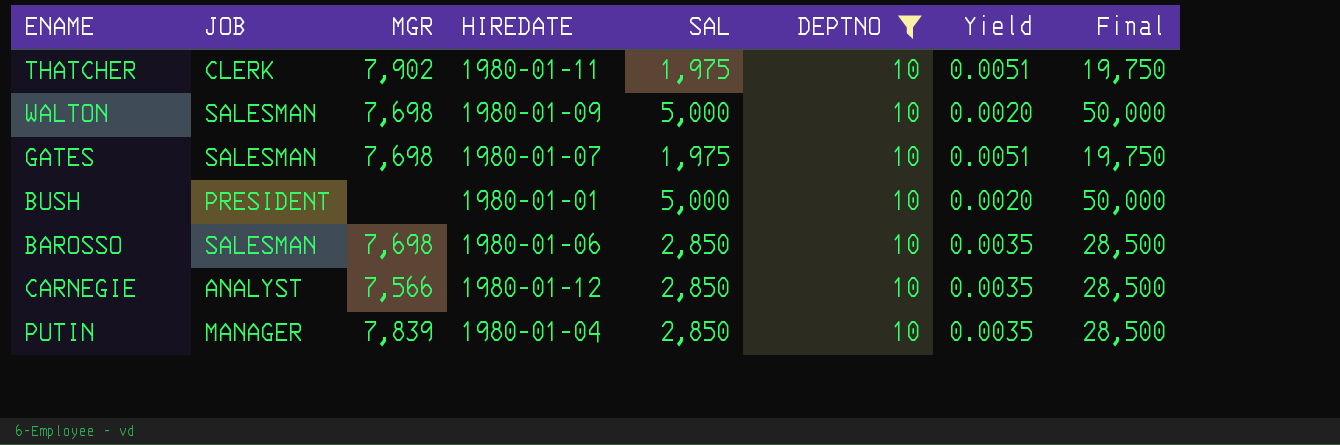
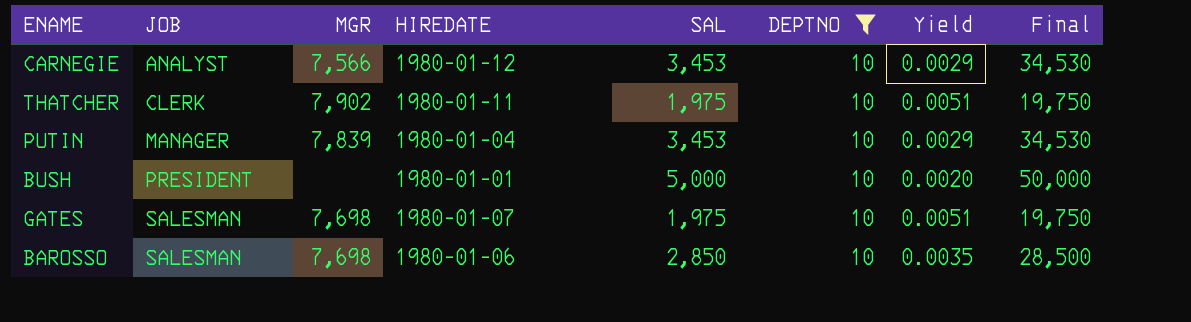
row order: none -> JOB ascending
row WALTON: SALESMAN | 7,698 | 1980-01-09 | 5,000 | 10 | 0.0020 | 50,000 -> none
CARNEGIE | SAL: 2,850 -> 3,453
CARNEGIE | Yield: 0.0035 -> 0.0029
CARNEGIE | Final: 28,500 -> 34,530
PUTIN | SAL: 2,850 -> 3,453
PUTIN | Yield: 0.0035 -> 0.0029
PUTIN | Final: 28,500 -> 34,530

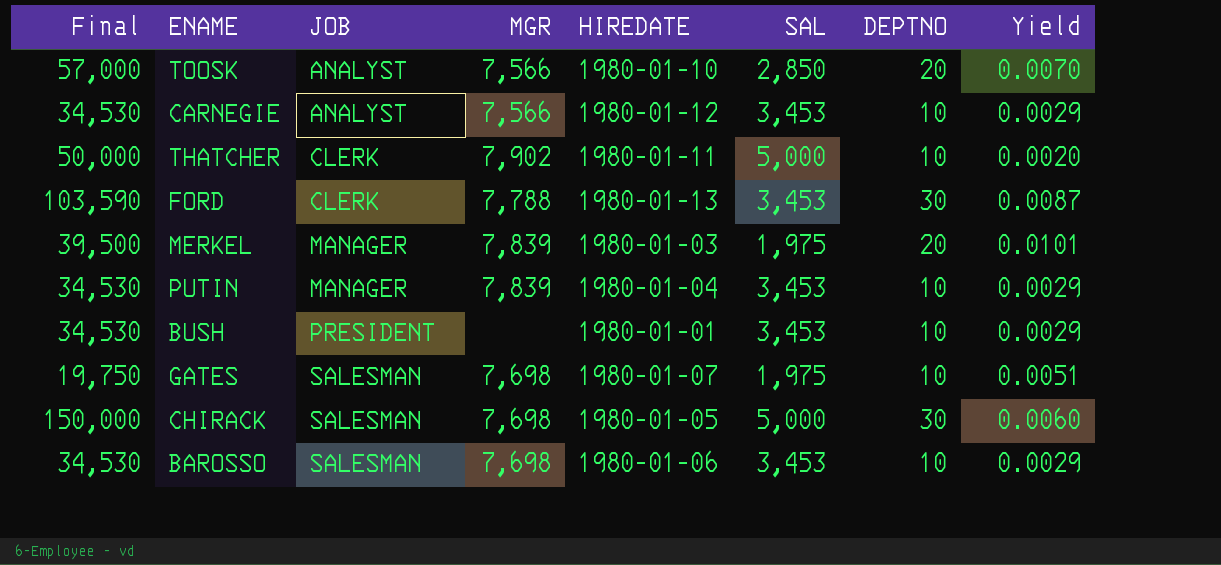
filter: DEPTNO = 10 -> none
column Final | position: 8 -> 1
THATCHER | Final: 19,750 -> 50,000
THATCHER | SAL: 1,975 -> 5,000
THATCHER | Yield: 0.0051 -> 0.0020
BUSH | Final: 50,000 -> 34,530
BUSH | SAL: 5,000 -> 3,453
BUSH | Yield: 0.0020 -> 0.0029
BAROSSO | Final: 28,500 -> 34,530
BAROSSO | SAL: 2,850 -> 3,453
BAROSSO | Yield: 0.0035 -> 0.0029

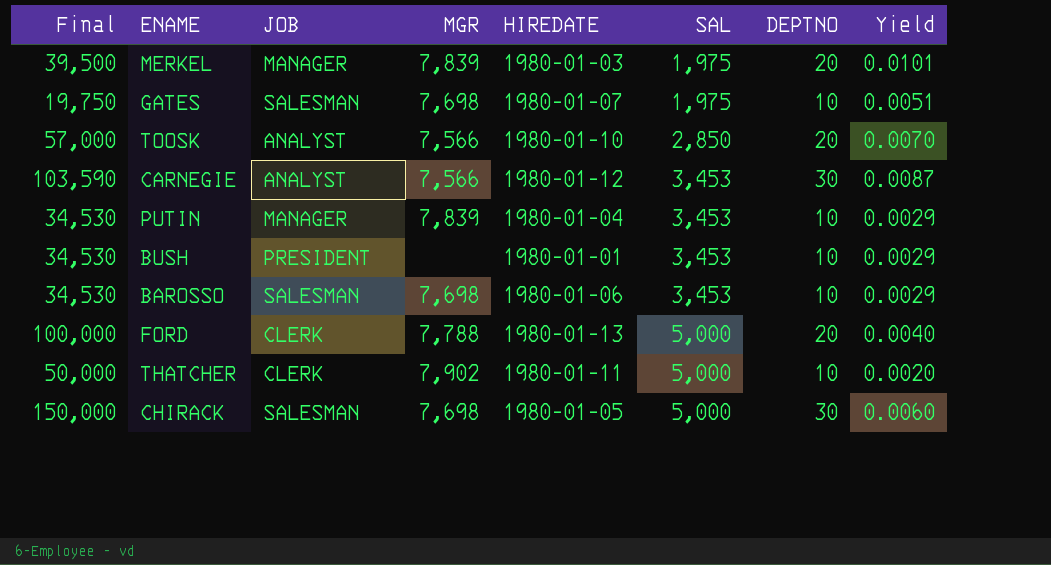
row order: JOB ascending -> SAL ascending
CARNEGIE | Final: 34,530 -> 103,590
CARNEGIE | DEPTNO: 10 -> 30
CARNEGIE | Yield: 0.0029 -> 0.0087
FORD | Final: 103,590 -> 100,000
FORD | SAL: 3,453 -> 5,000
FORD | DEPTNO: 30 -> 20
FORD | Yield: 0.0087 -> 0.0040

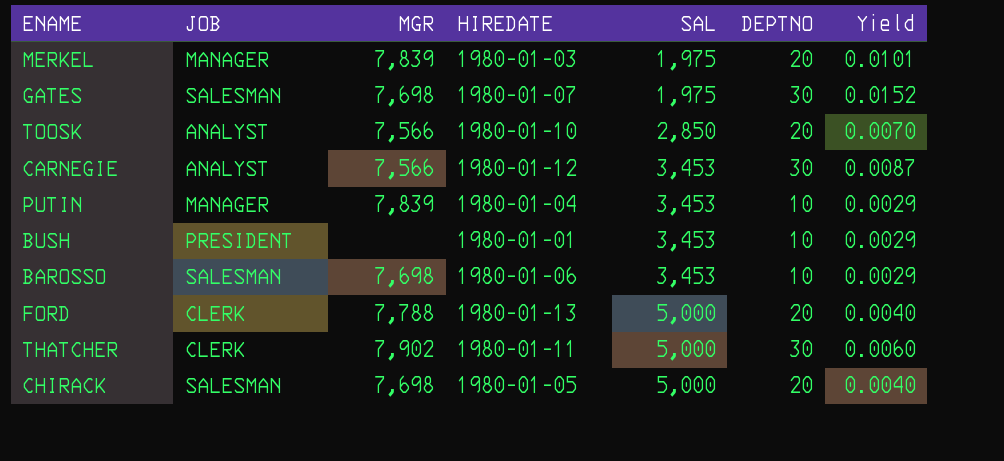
column Final | formula: [SAL] * [DEPTNO] -> none
GATES | DEPTNO: 10 -> 30
GATES | Yield: 0.0051 -> 0.0152
THATCHER | DEPTNO: 10 -> 30
THATCHER | Yield: 0.0020 -> 0.0060
CHIRACK | DEPTNO: 30 -> 20
CHIRACK | Yield: 0.0060 -> 0.0040

